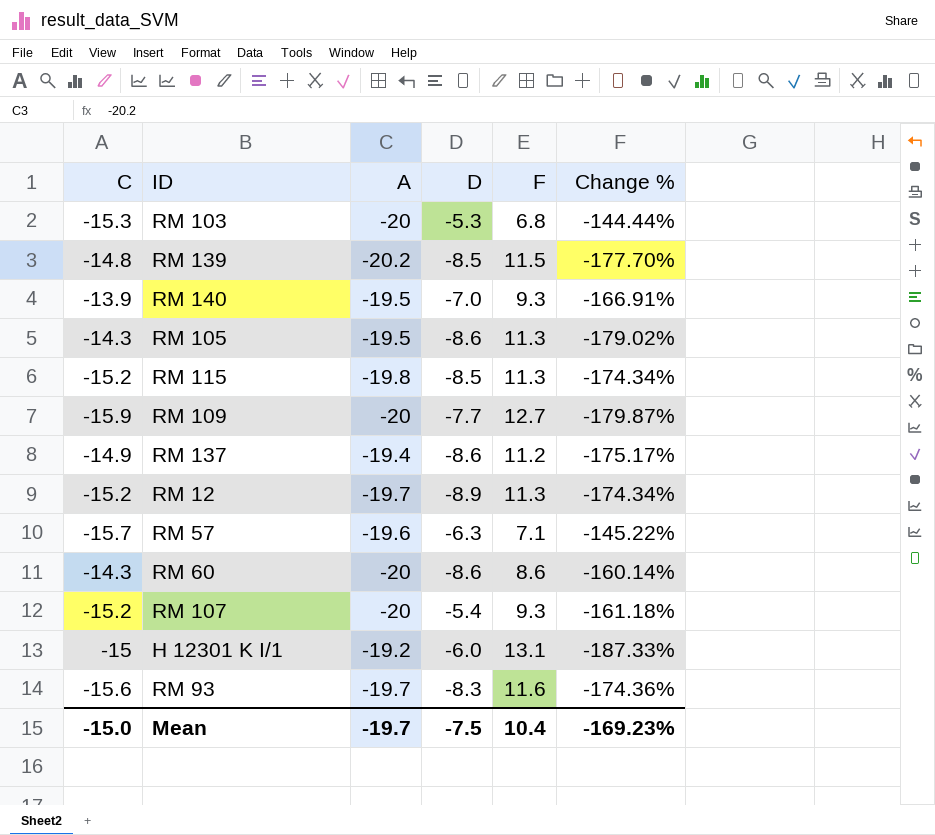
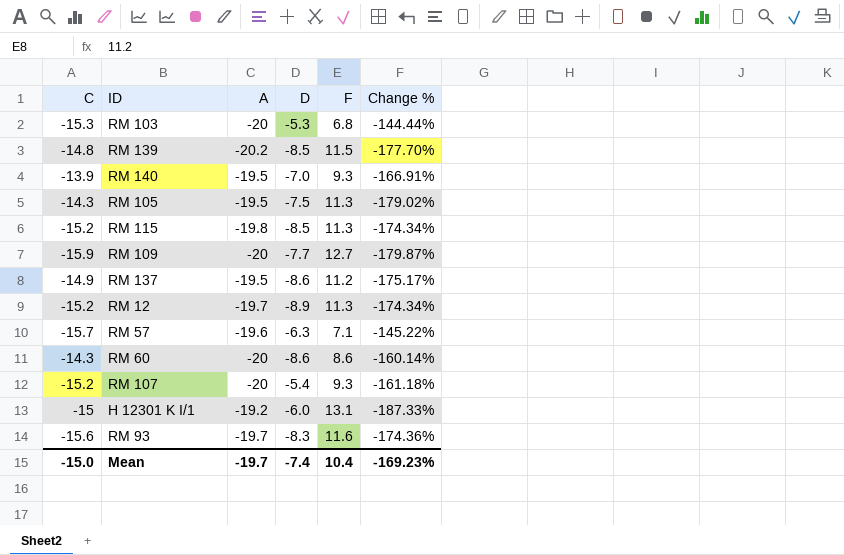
RM 105 | D: -8.6 -> -7.5
RM 137 | A: -19.4 -> -19.5
Mean | D: -7.5 -> -7.4

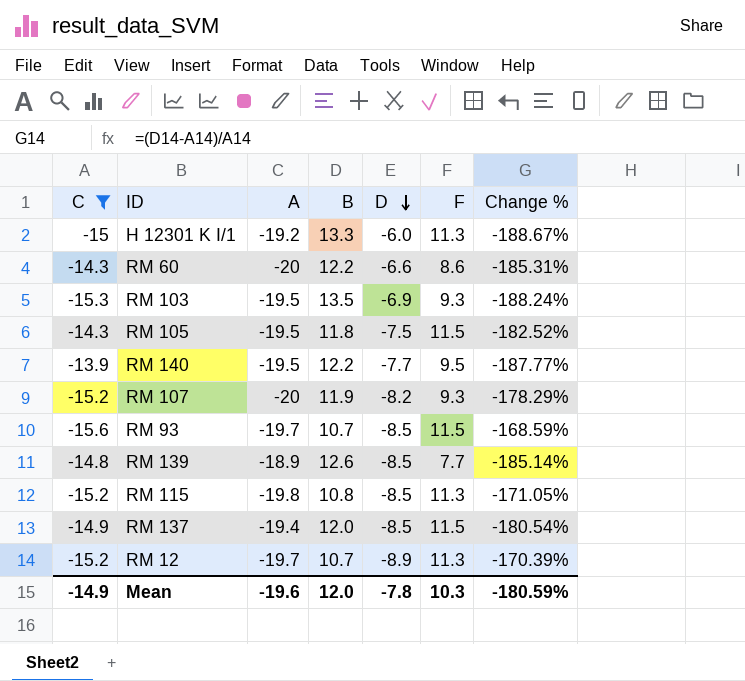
filter: none -> C >= -15.6
row order: none -> D descending
column B | position: none -> 4
column Change % | formula: ([F] - [C]) / [C] -> ([B] - [C]) / [C]
H 12301 K I/1 | F: 13.1 -> 11.3
RM 60 | D: -8.6 -> -6.6
RM 103 | A: -20 -> -19.5
RM 103 | D: -5.3 -> -6.9
RM 103 | F: 6.8 -> 9.3
RM 105 | F: 11.3 -> 11.5
RM 140 | D: -7.0 -> -7.7
RM 140 | F: 9.3 -> 9.5
RM 107 | D: -5.4 -> -8.2
RM 93 | D: -8.3 -> -8.5
RM 93 | F: 11.6 -> 11.5
RM 139 | A: -20.2 -> -18.9
RM 139 | F: 11.5 -> 7.7
RM 137 | A: -19.5 -> -19.4
RM 137 | D: -8.6 -> -8.5
RM 137 | F: 11.2 -> 11.5
Mean | C: -15.0 -> -14.9
Mean | A: -19.7 -> -19.6
Mean | D: -7.4 -> -7.8
Mean | F: 10.4 -> 10.3
Mean | Change %: -169.23% -> -180.59%

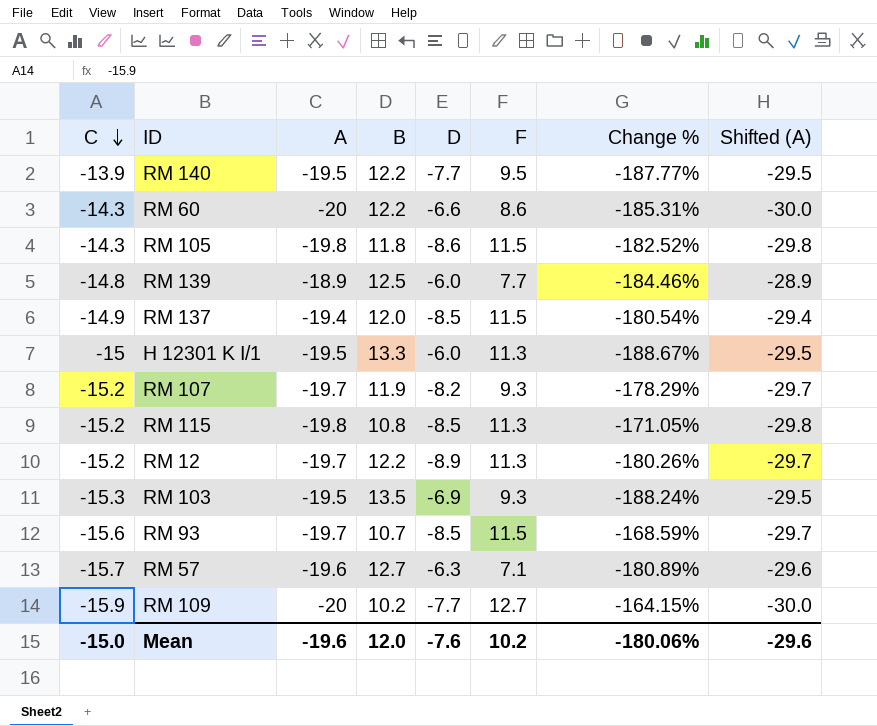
filter: C >= -15.6 -> none
row order: D descending -> C descending
column Shifted (A) | formula: none -> [A] - 10
RM 105 | A: -19.5 -> -19.8
RM 105 | D: -7.5 -> -8.6
RM 139 | B: 12.6 -> 12.5
RM 139 | D: -8.5 -> -6.0
RM 139 | Change %: -185.14% -> -184.46%
H 12301 K I/1 | A: -19.2 -> -19.5
RM 107 | A: -20 -> -19.7
RM 12 | B: 10.7 -> 12.2
RM 12 | Change %: -170.39% -> -180.26%
Mean | C: -14.9 -> -15.0
Mean | D: -7.8 -> -7.6
Mean | F: 10.3 -> 10.2
Mean | Change %: -180.59% -> -180.06%

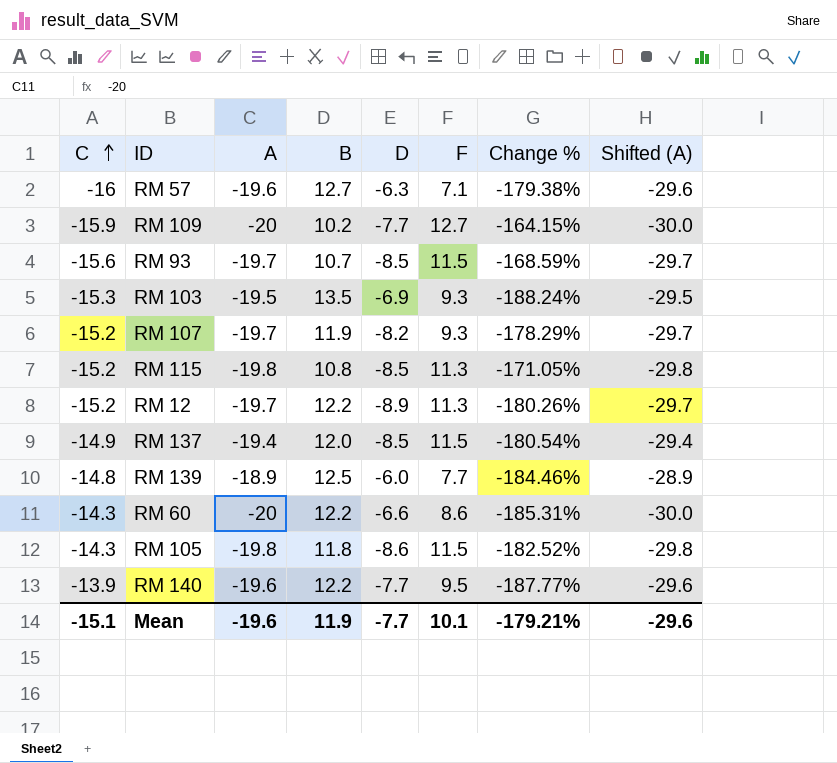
row order: C descending -> C ascending
row H 12301 K I/1: -15 | -19.5 | 13.3 | -6.0 | 11.3 | -188.67% | -29.5 -> none
RM 57 | C: -15.7 -> -16
RM 57 | Change %: -180.89% -> -179.38%
RM 140 | A: -19.5 -> -19.6
RM 140 | Shifted (A): -29.5 -> -29.6
Mean | C: -15.0 -> -15.1
Mean | B: 12.0 -> 11.9
Mean | D: -7.6 -> -7.7
Mean | F: 10.2 -> 10.1
Mean | Change %: -180.06% -> -179.21%

